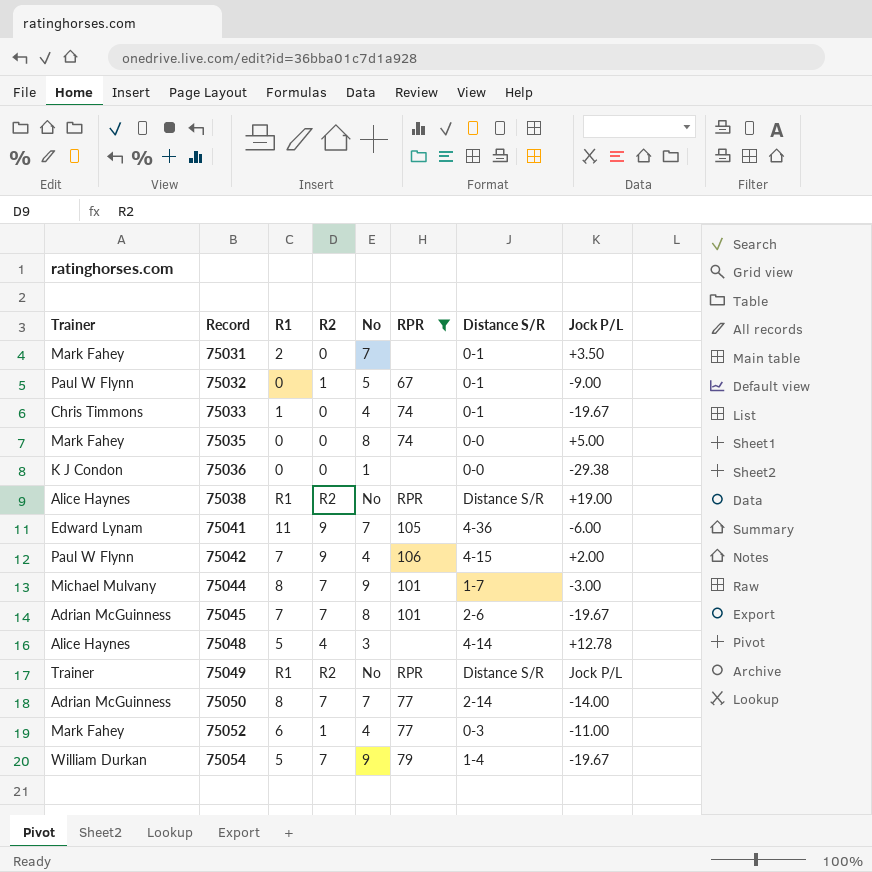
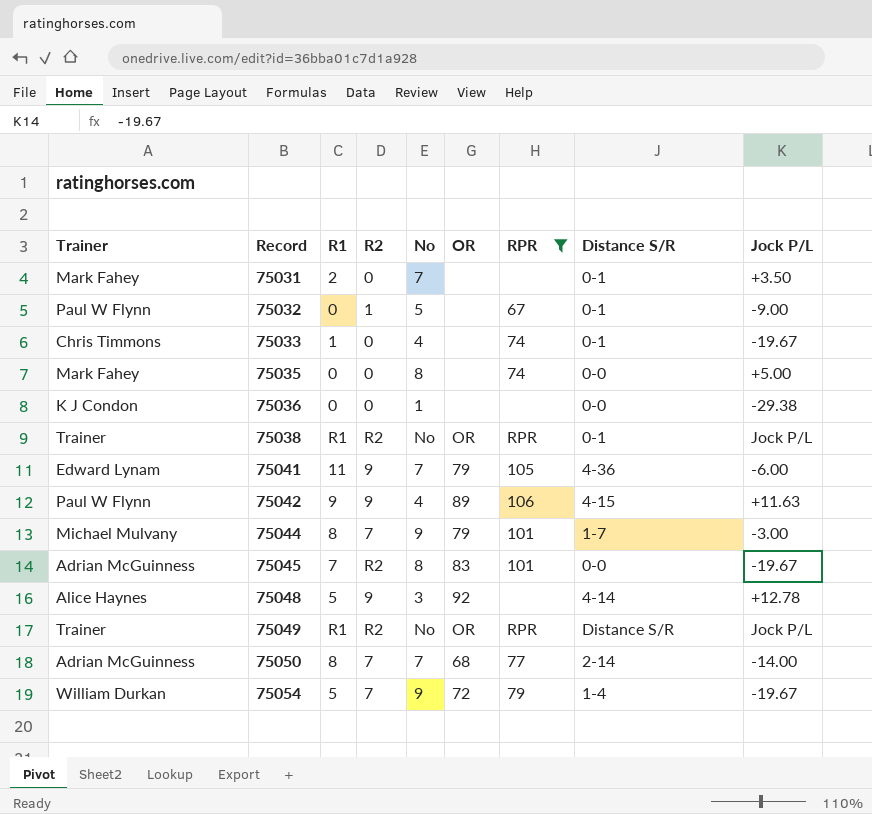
column OR | position: none -> 6
row 75052: Mark Fahey | 6 | 1 | 4 | 77 | 0-3 | -11.00 -> none
75038 | Trainer: Alice Haynes -> Trainer
75038 | Distance S/R: Distance S/R -> 0-1
75038 | Jock P/L: +19.00 -> Jock P/L
75042 | R1: 7 -> 9
75042 | Jock P/L: +2.00 -> +11.63
75045 | R2: 7 -> R2
75045 | Distance S/R: 2-6 -> 0-0
75048 | R2: 4 -> 9

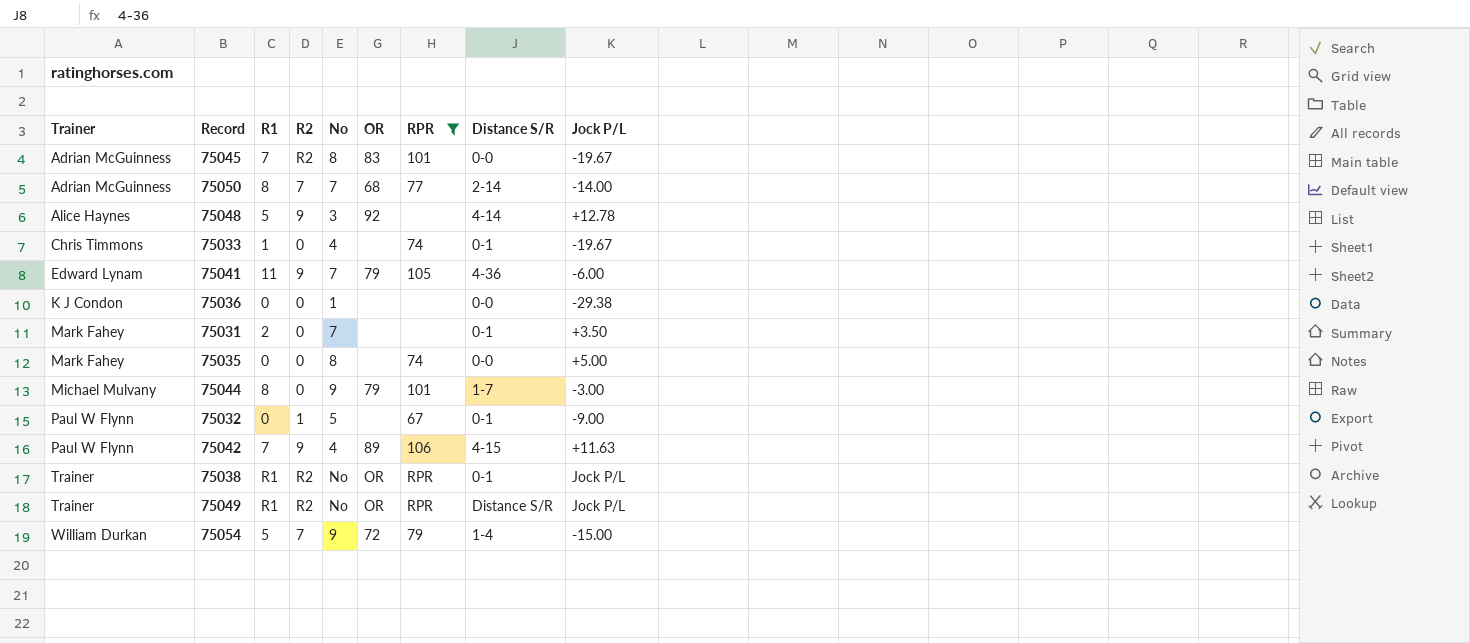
row order: Record ascending -> Trainer ascending
75044 | R2: 7 -> 0
75042 | R1: 9 -> 7
75054 | Jock P/L: -19.67 -> -15.00

